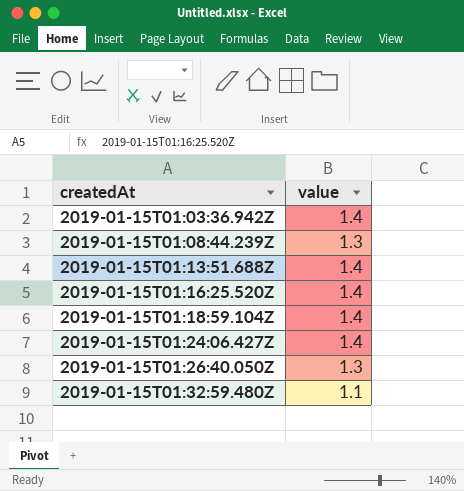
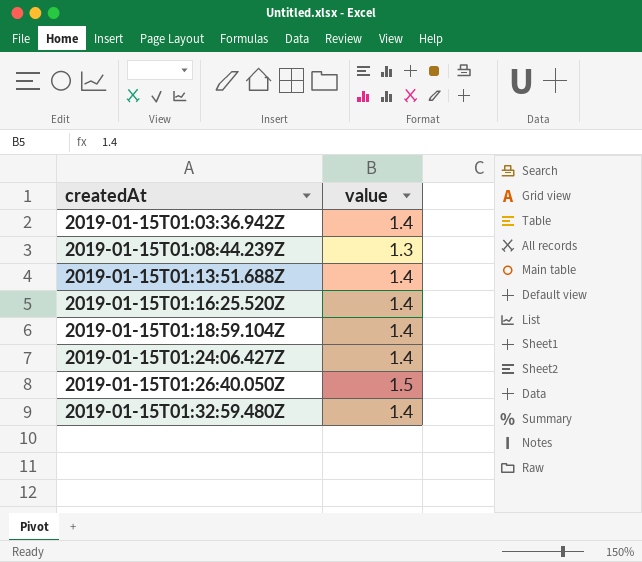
2019-01-15T01:26:40.050Z | value: 1.3 -> 1.5
2019-01-15T01:32:59.480Z | value: 1.1 -> 1.4

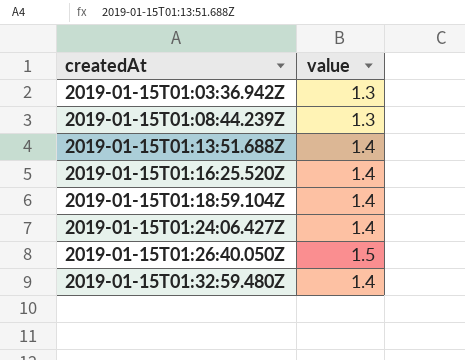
2019-01-15T01:03:36.942Z | value: 1.4 -> 1.3

